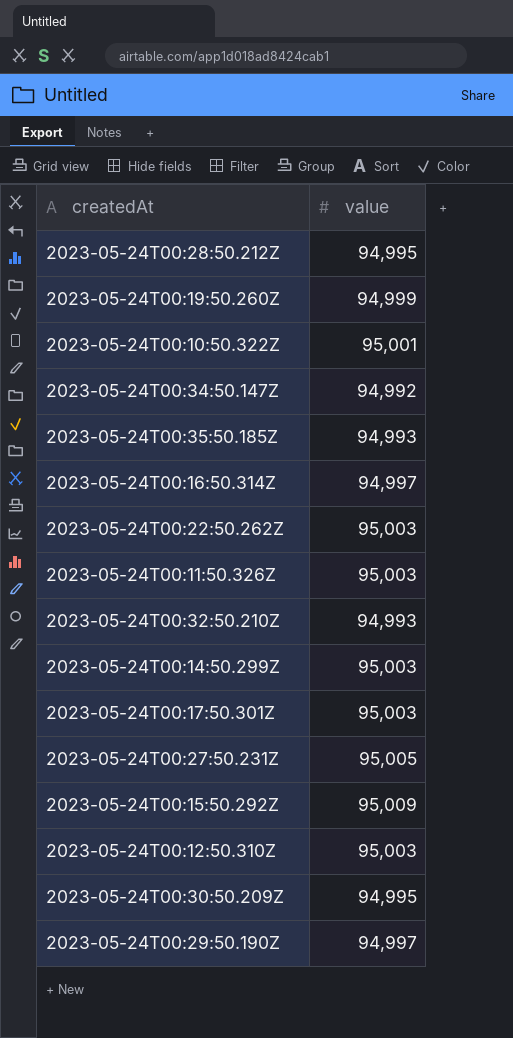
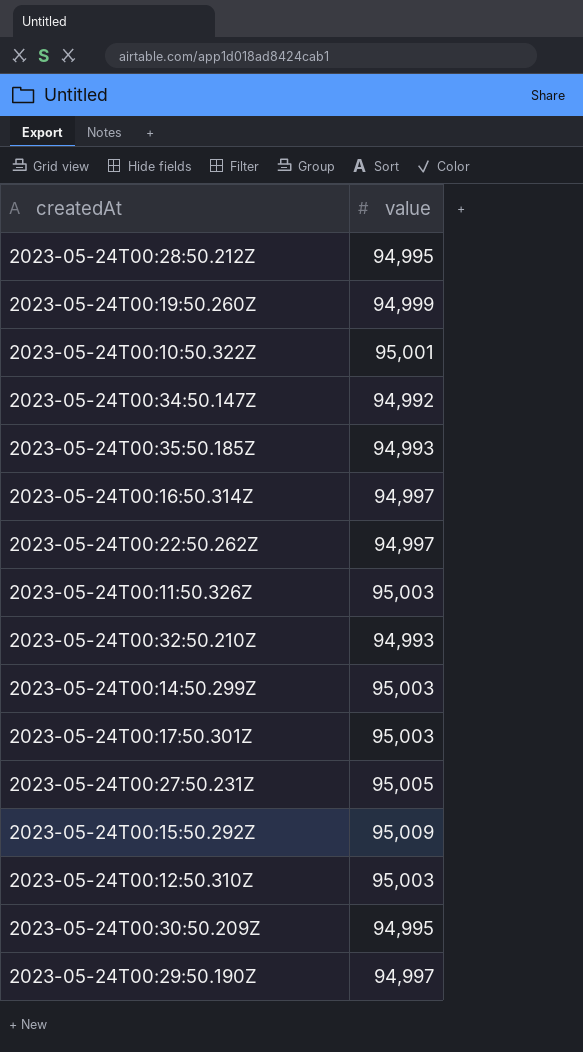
2023-05-24T00:22:50.262Z | value: 95,003 -> 94,997

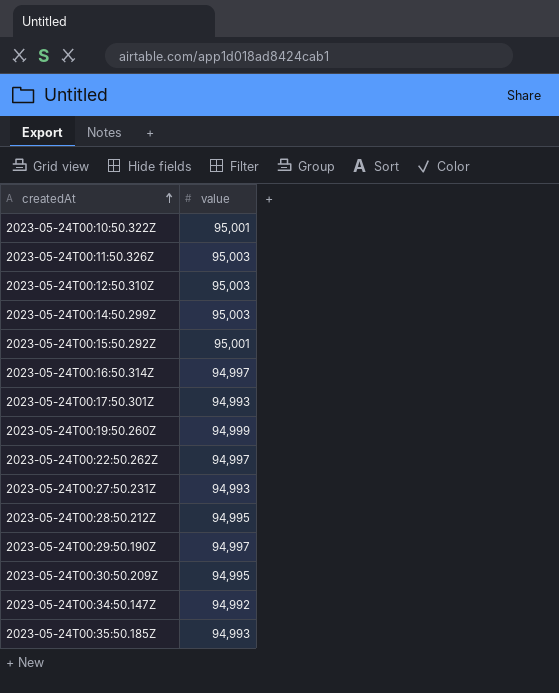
row order: none -> createdAt ascending
row 2023-05-24T00:32:50.210Z: 94,993 -> none
2023-05-24T00:15:50.292Z | value: 95,009 -> 95,001
2023-05-24T00:17:50.301Z | value: 95,003 -> 94,993
2023-05-24T00:27:50.231Z | value: 95,005 -> 94,993

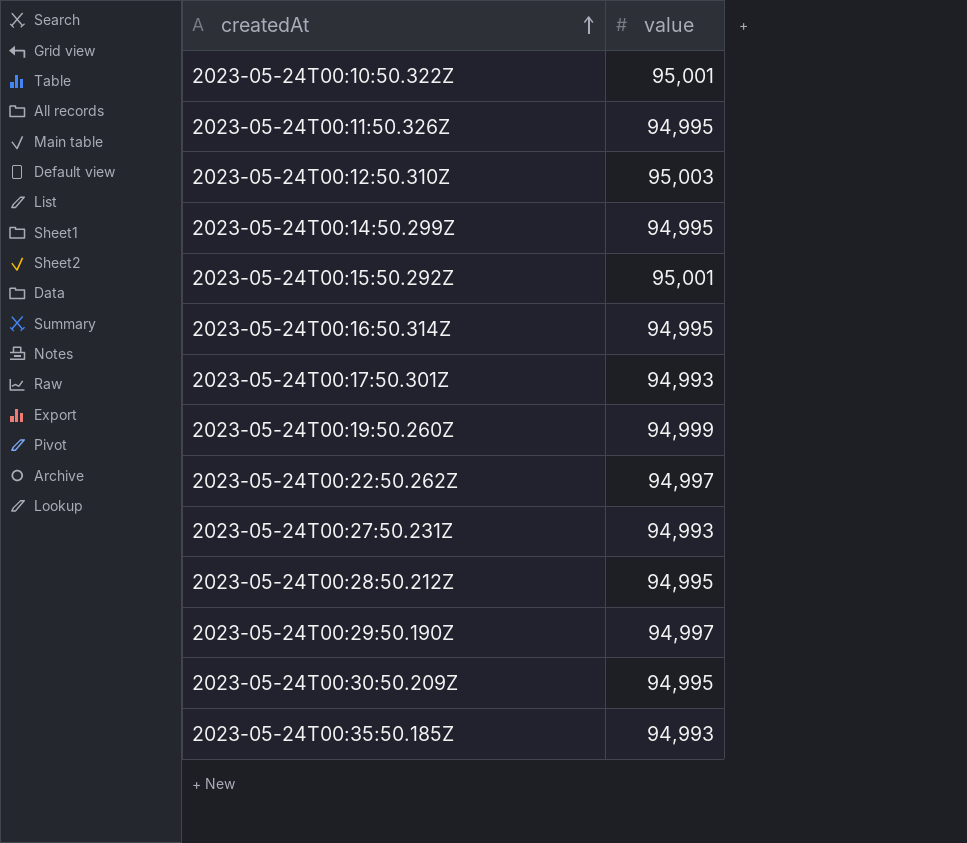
row 2023-05-24T00:34:50.147Z: 94,992 -> none
2023-05-24T00:11:50.326Z | value: 95,003 -> 94,995
2023-05-24T00:14:50.299Z | value: 95,003 -> 94,995
2023-05-24T00:16:50.314Z | value: 94,997 -> 94,995

